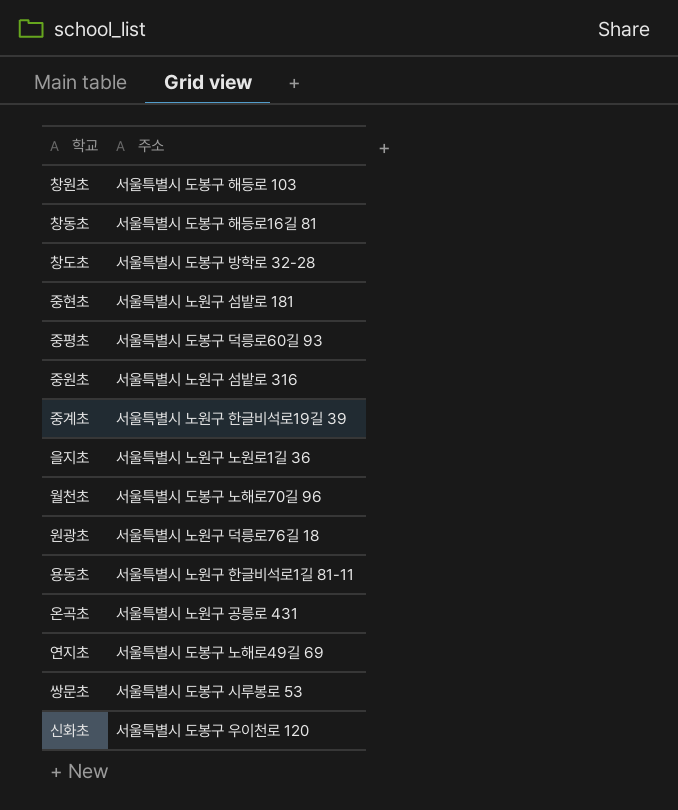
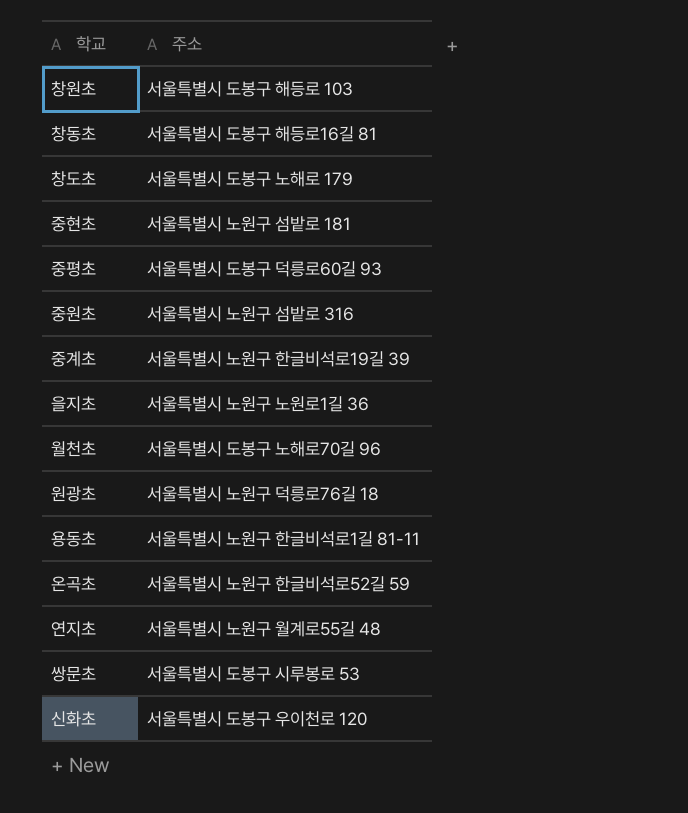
창도초 | 주소: 서울특별시 도봉구 방학로 32-28 -> 서울특별시 도봉구 노해로 179
온곡초 | 주소: 서울특별시 노원구 공릉로 431 -> 서울특별시 노원구 한글비석로52길 59
연지초 | 주소: 서울특별시 도봉구 노해로49길 69 -> 서울특별시 노원구 월계로55길 48

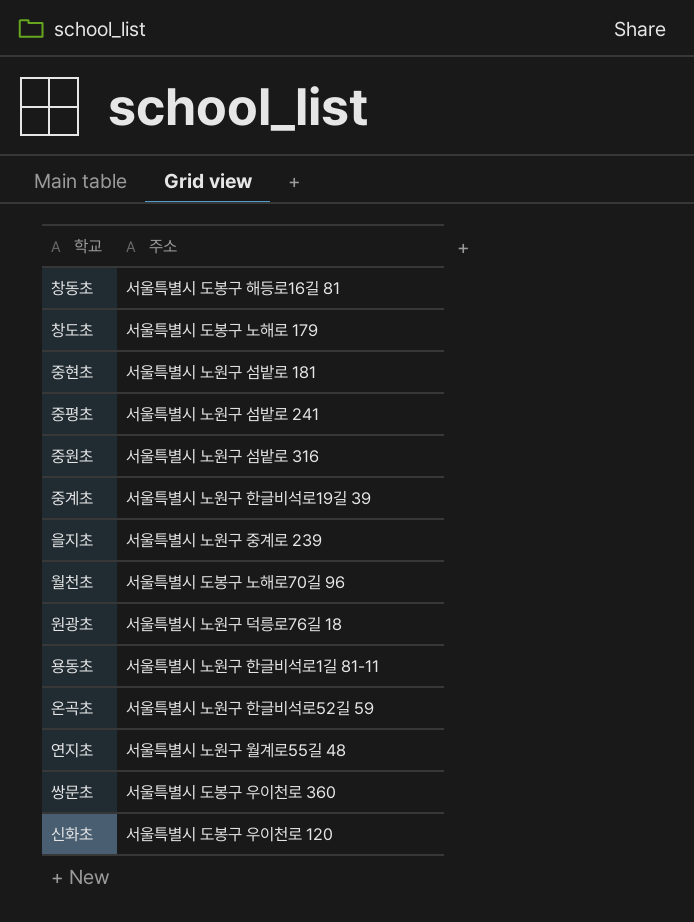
row 창원초: 서울특별시 도봉구 해등로 103 -> none
중평초 | 주소: 서울특별시 도봉구 덕릉로60길 93 -> 서울특별시 노원구 섬밭로 241
을지초 | 주소: 서울특별시 노원구 노원로1길 36 -> 서울특별시 노원구 중계로 239
쌍문초 | 주소: 서울특별시 도봉구 시루봉로 53 -> 서울특별시 도봉구 우이천로 360

